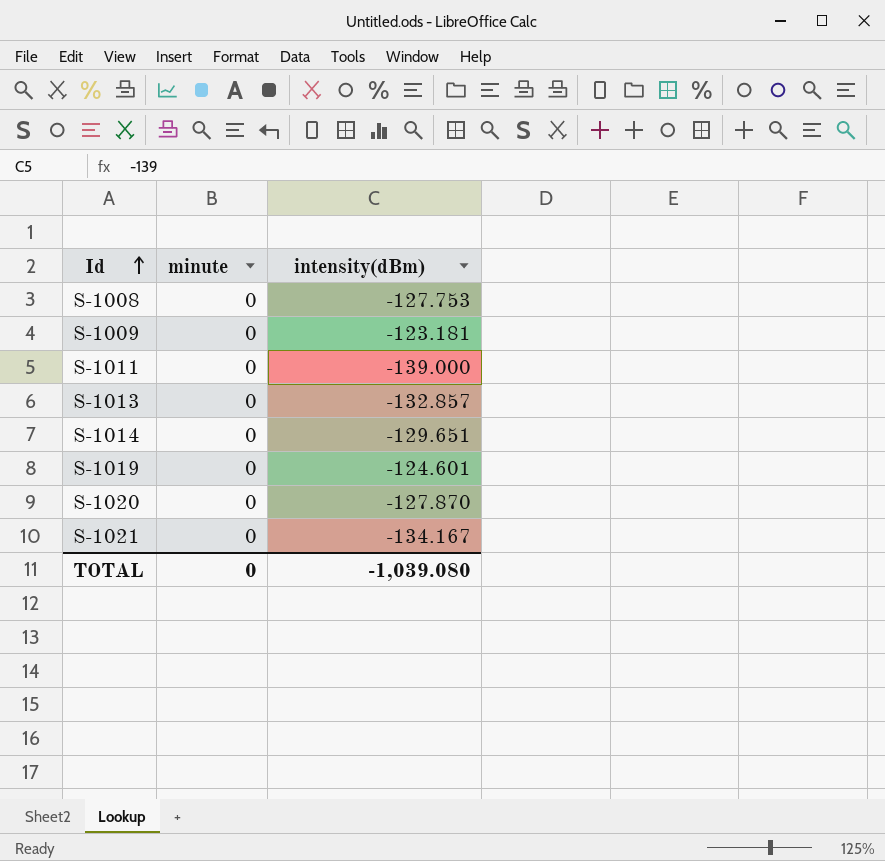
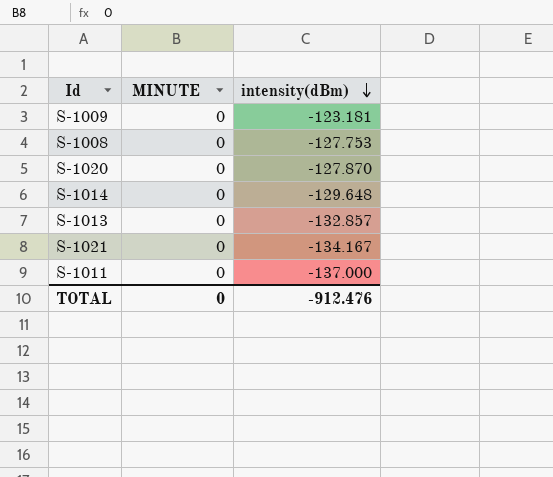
row order: Id ascending -> intensity(dBm) descending
column name: minute -> MINUTE
row S-1019: 0 | -124.601 -> none
S-1014 | intensity(dBm): -129.651 -> -129.648
S-1011 | intensity(dBm): -139.000 -> -137.000
TOTAL | intensity(dBm): -1,039.080 -> -912.476

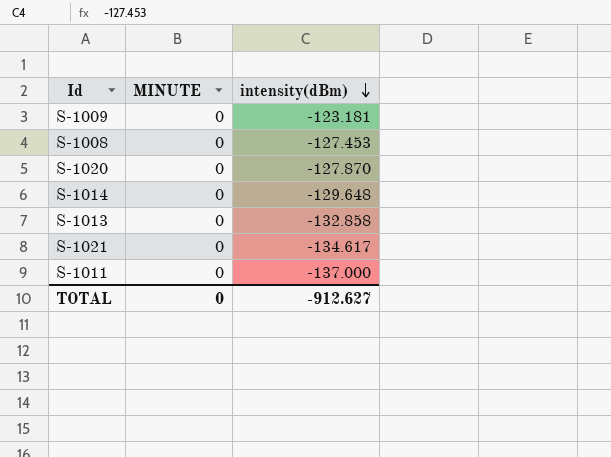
S-1008 | intensity(dBm): -127.753 -> -127.453
S-1013 | intensity(dBm): -132.857 -> -132.858
S-1021 | intensity(dBm): -134.167 -> -134.617
TOTAL | intensity(dBm): -912.476 -> -912.627

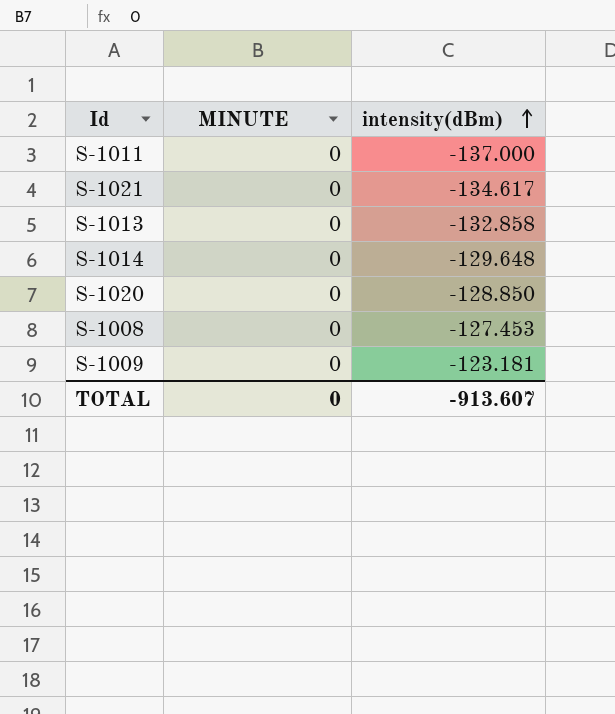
row order: intensity(dBm) descending -> intensity(dBm) ascending
S-1020 | intensity(dBm): -127.870 -> -128.850
TOTAL | intensity(dBm): -912.627 -> -913.607

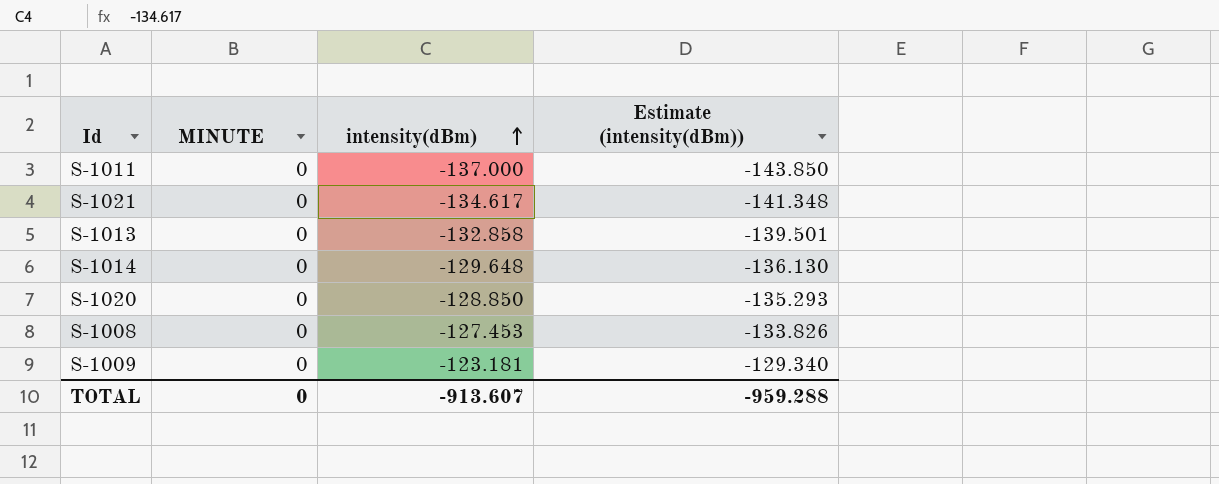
column Estimate (intensity(dBm)) | formula: none -> [intensity(dBm)] * 1.05

